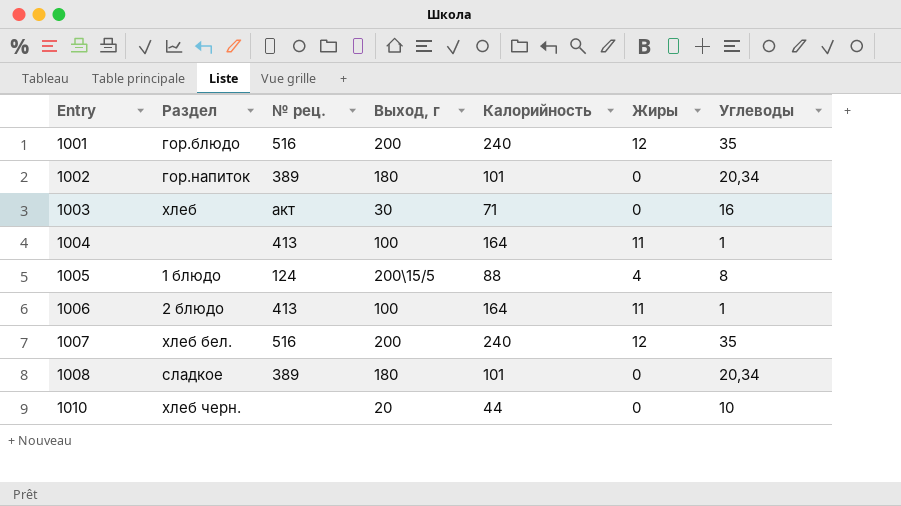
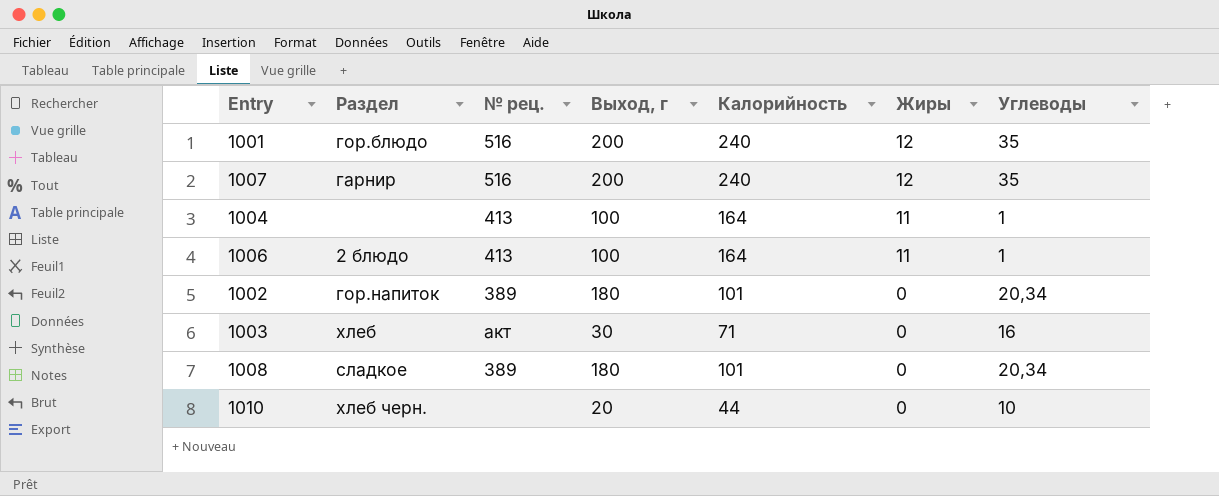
row order: Entry ascending -> Жиры descending
row 1005: 1 блюдо | 124 | 200\15/5 | 88 | 4 | 8 -> none
1007 | Раздел: хлеб бел. -> гарнир

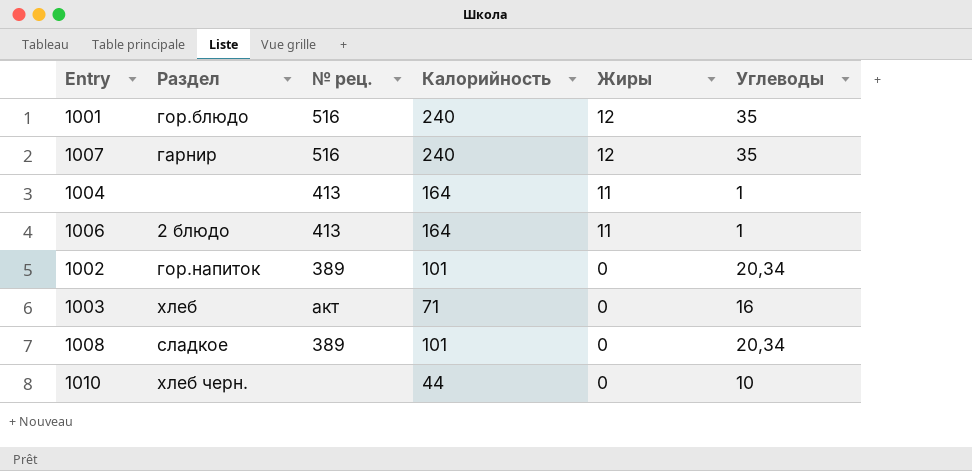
column Выход, г | position: 4 -> none

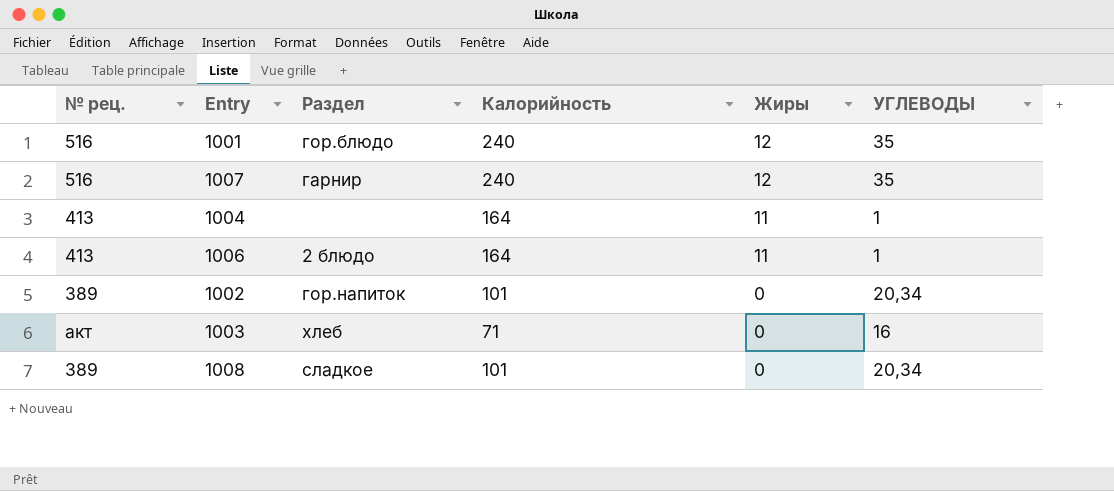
column № рец. | position: 3 -> 1
column name: Углеводы -> УГЛЕВОДЫ
row 1010: хлеб черн. | none | 44 | 0 | 10 -> none

